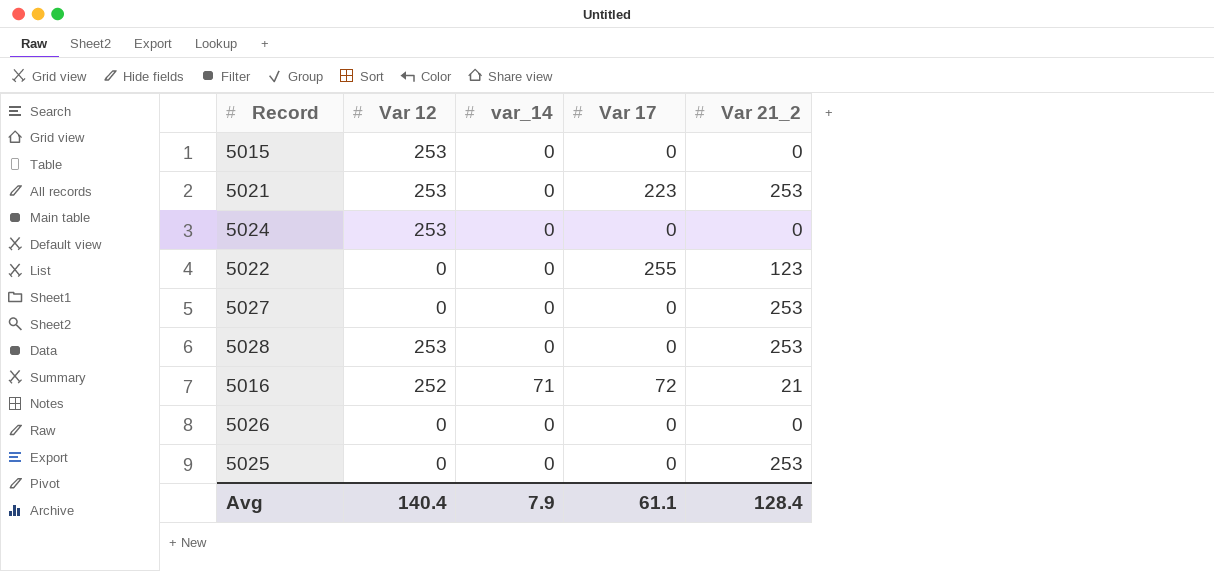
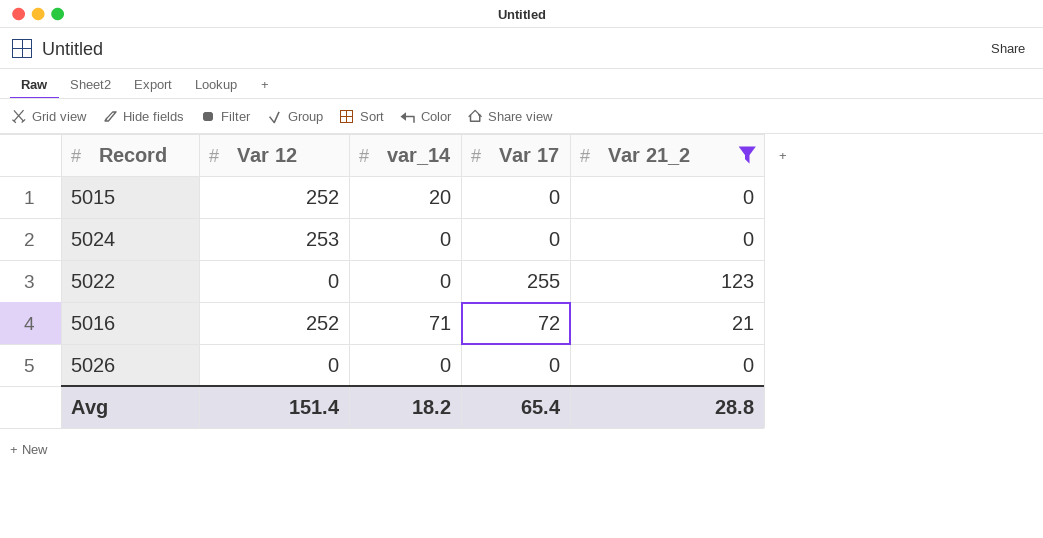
filter: none -> Var 21_2 != 253
5015 | Var 12: 253 -> 252
5015 | var_14: 0 -> 20
Avg | Var 12: 140.4 -> 151.4
Avg | var_14: 7.9 -> 18.2
Avg | Var 17: 61.1 -> 65.4
Avg | Var 21_2: 128.4 -> 28.8

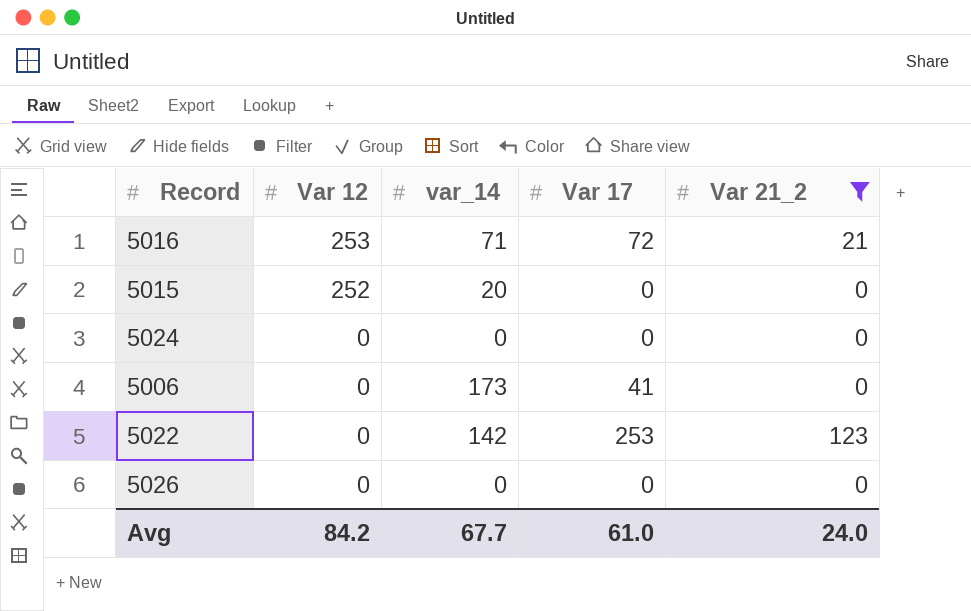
row order: none -> Var 12 descending
5016 | Var 12: 252 -> 253
5024 | Var 12: 253 -> 0
row 5006: none -> 0 | 173 | 41 | 0
5022 | var_14: 0 -> 142
5022 | Var 17: 255 -> 253
Avg | Var 12: 151.4 -> 84.2
Avg | var_14: 18.2 -> 67.7
Avg | Var 17: 65.4 -> 61.0
Avg | Var 21_2: 28.8 -> 24.0

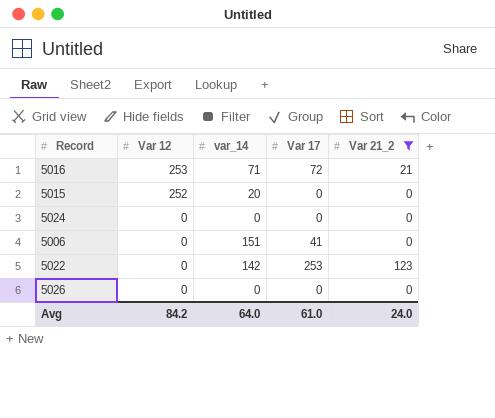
5006 | var_14: 173 -> 151
Avg | var_14: 67.7 -> 64.0

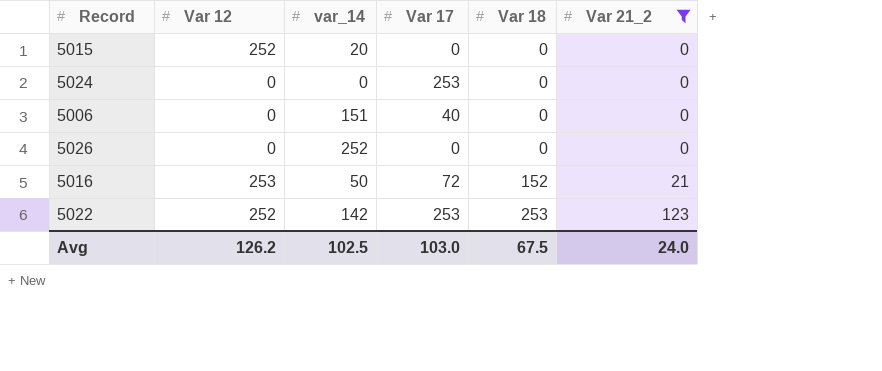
row order: Var 12 descending -> Var 18 ascending
column Var 18 | position: none -> 5
5024 | Var 17: 0 -> 253
5006 | Var 17: 41 -> 40
5026 | var_14: 0 -> 252
5016 | var_14: 71 -> 50
5022 | Var 12: 0 -> 252
Avg | Var 12: 84.2 -> 126.2
Avg | var_14: 64.0 -> 102.5
Avg | Var 17: 61.0 -> 103.0

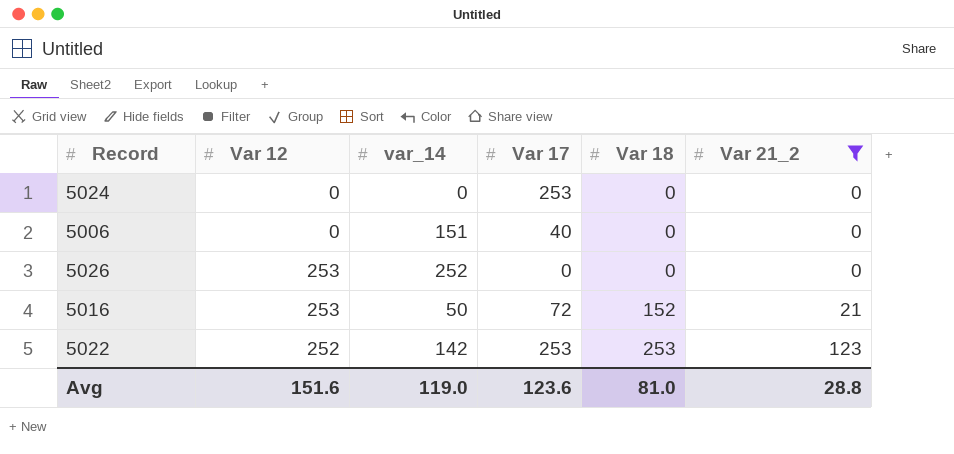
row 5015: 252 | 20 | 0 | 0 | 0 -> none
5026 | Var 12: 0 -> 253
Avg | Var 12: 126.2 -> 151.6
Avg | var_14: 102.5 -> 119.0
Avg | Var 17: 103.0 -> 123.6
Avg | Var 18: 67.5 -> 81.0
Avg | Var 21_2: 24.0 -> 28.8

